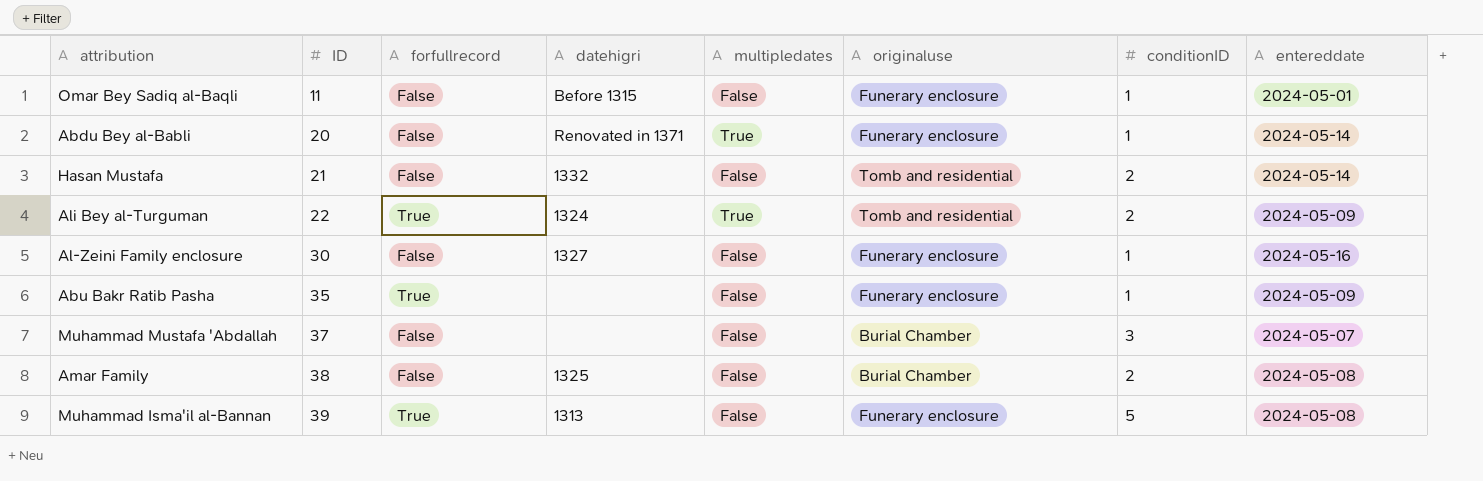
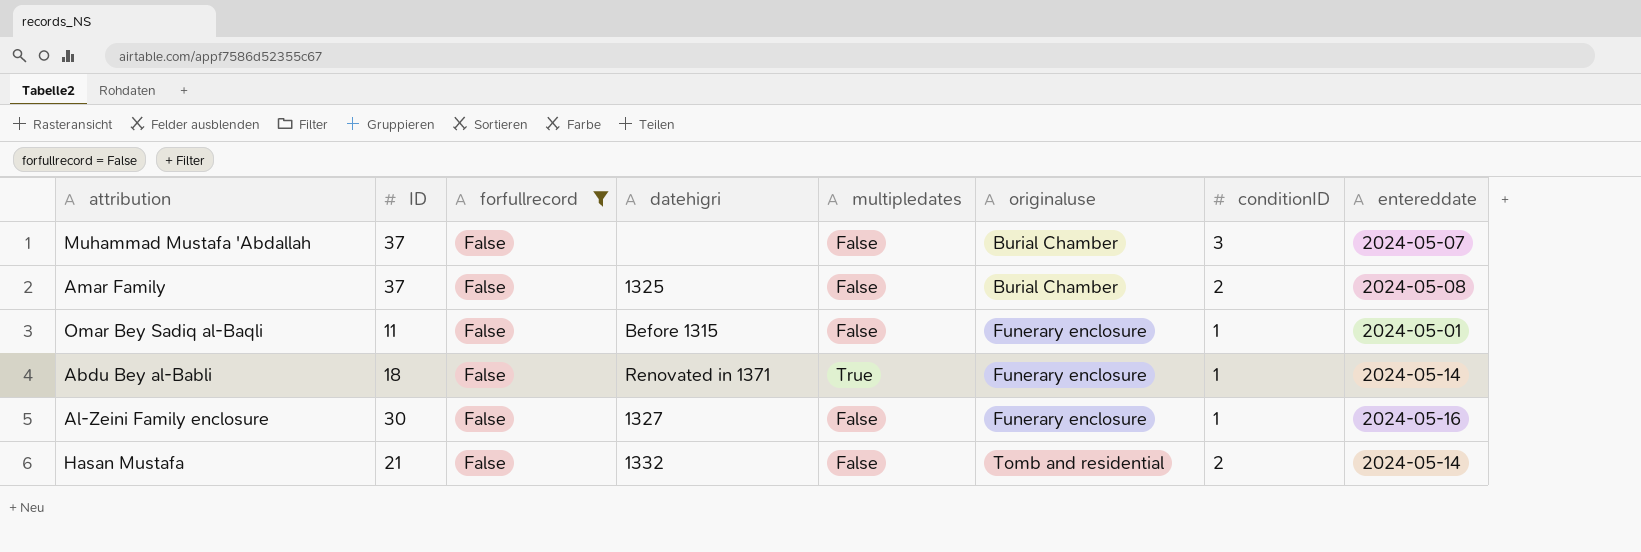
filter: none -> forfullrecord = False
row order: ID ascending -> originaluse ascending
Amar Family | ID: 38 -> 37
Abdu Bey al-Babli | ID: 20 -> 18

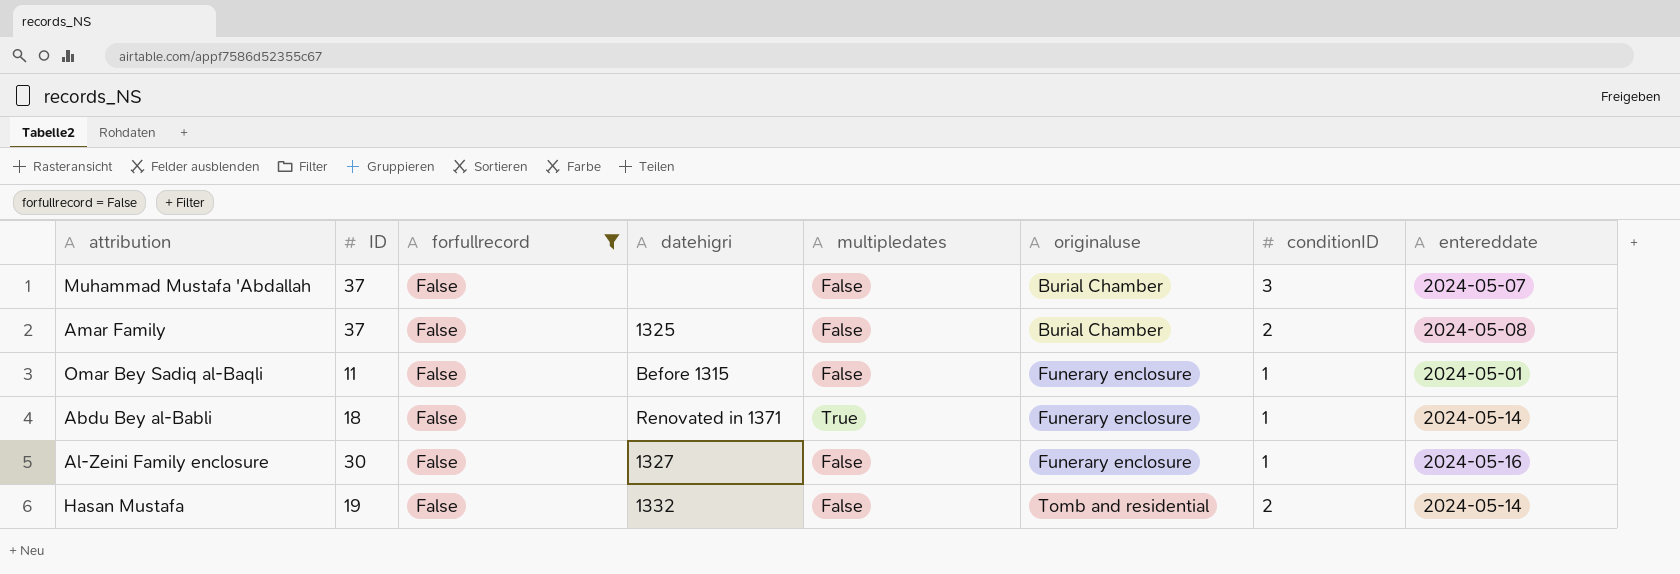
Hasan Mustafa | ID: 21 -> 19

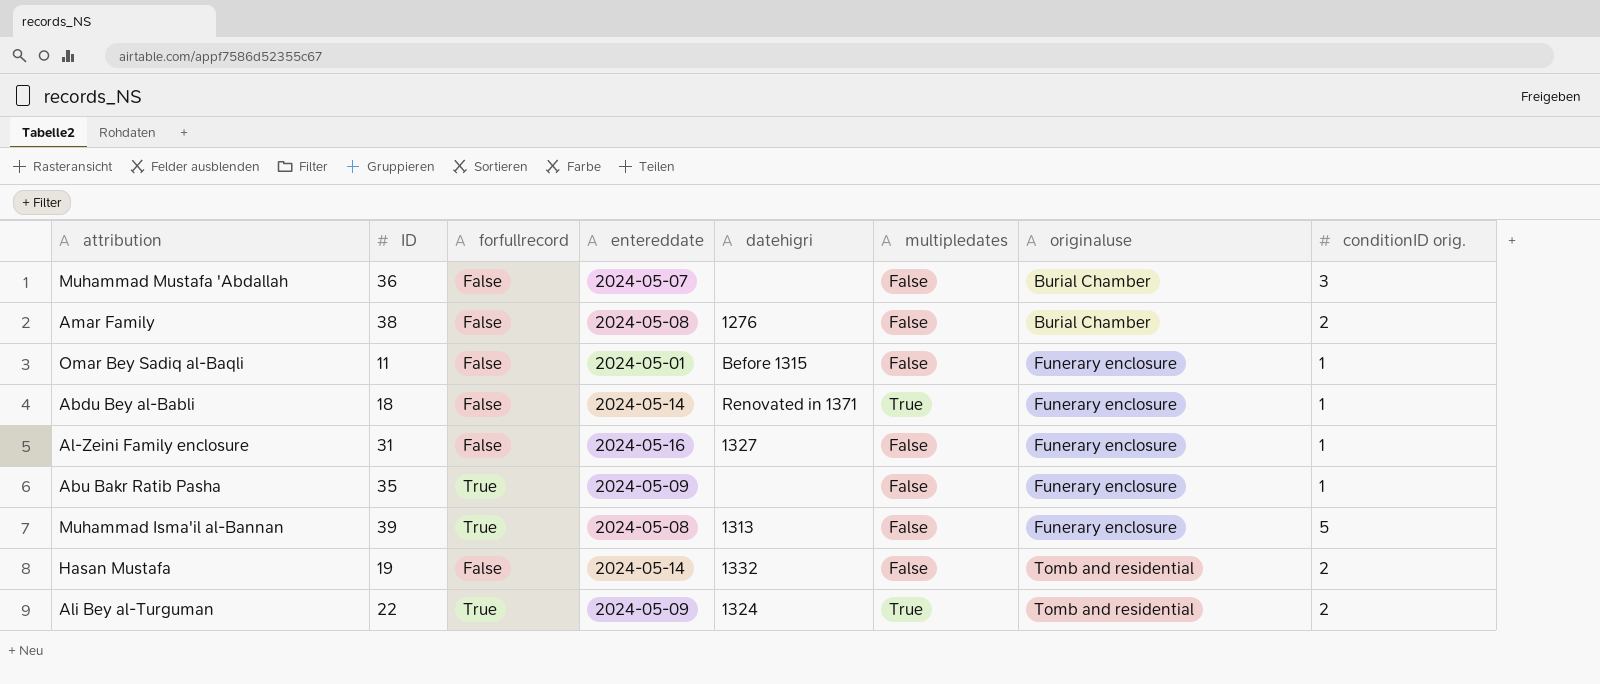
filter: forfullrecord = False -> none
column entereddate | position: 8 -> 4
column name: conditionID -> conditionID orig.
Muhammad Mustafa 'Abdallah | ID: 37 -> 36
Amar Family | ID: 37 -> 38
Amar Family | datehigri: 1325 -> 1276
Al-Zeini Family enclosure | ID: 30 -> 31

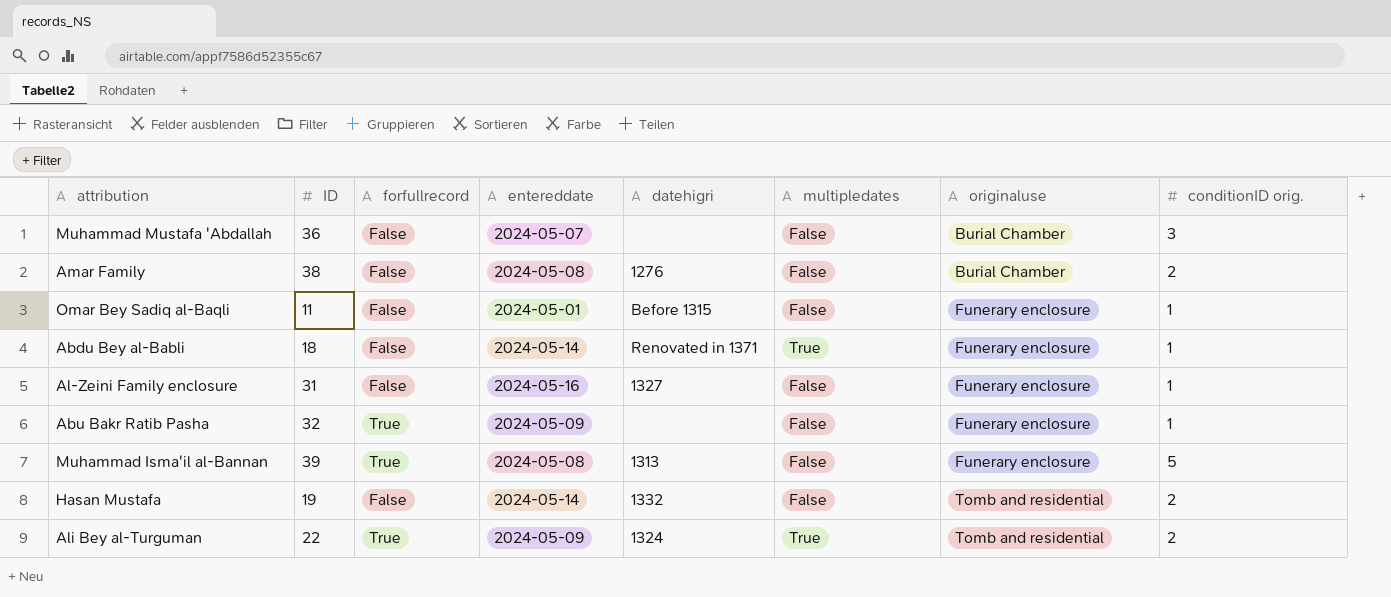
Abu Bakr Ratib Pasha | ID: 35 -> 32

